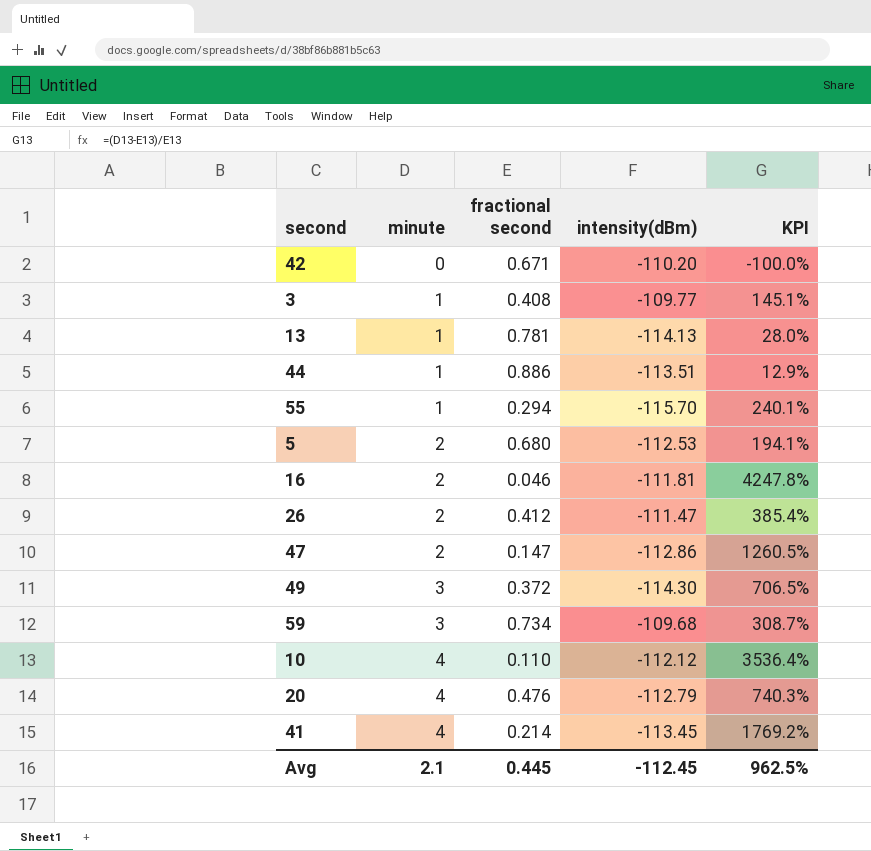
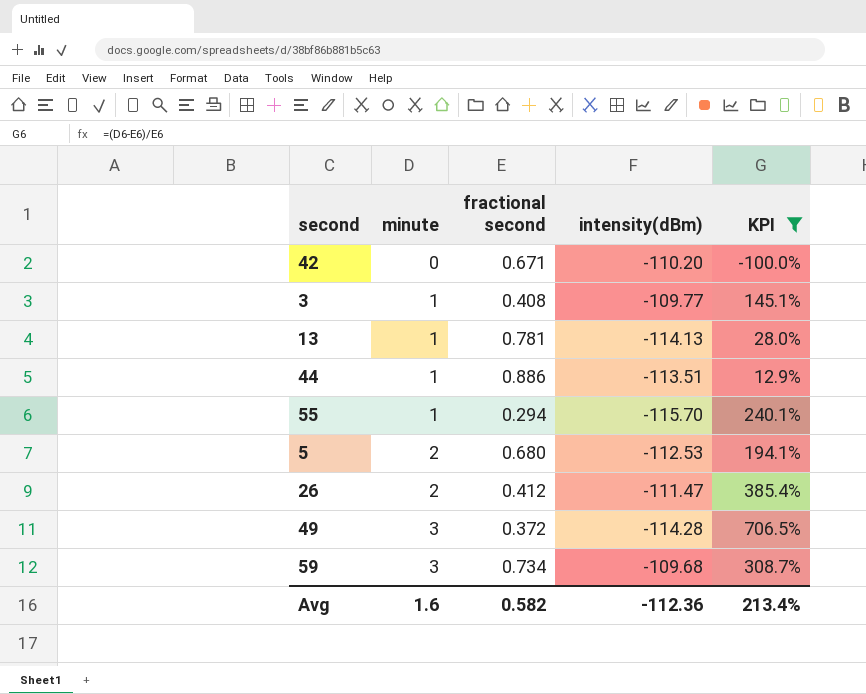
filter: none -> KPI <= 706.5%
49 | intensity(dBm): -114.30 -> -114.28
Avg | minute: 2.1 -> 1.6
Avg | fractional second: 0.445 -> 0.582
Avg | intensity(dBm): -112.45 -> -112.36
Avg | KPI: 962.5% -> 213.4%

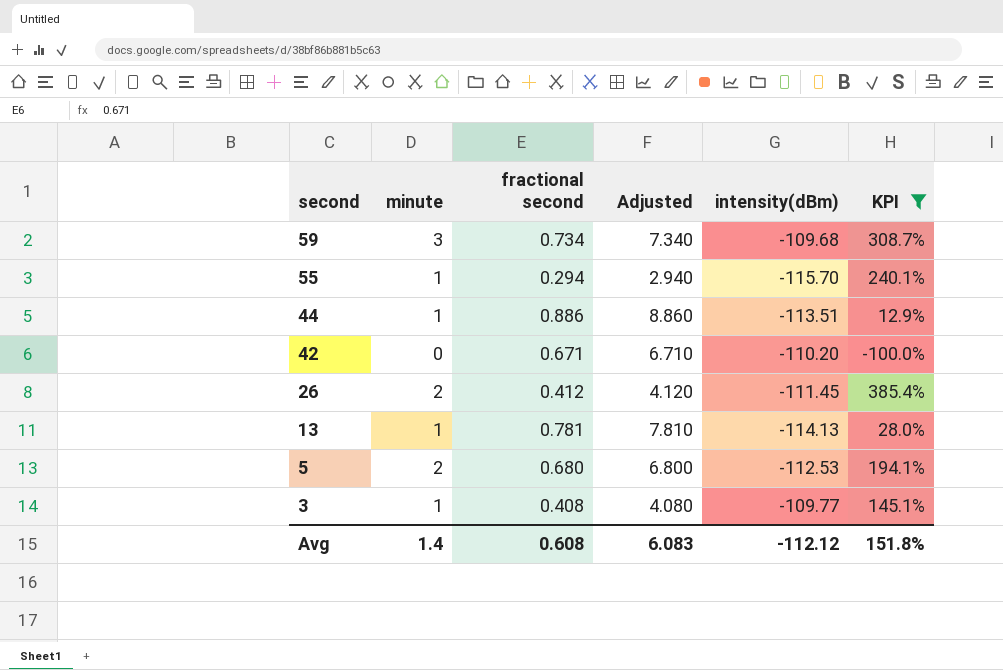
row order: minute ascending -> second descending
column Adjusted | formula: none -> [fractional second] * 10
row 49: 3 | 0.372 | -114.28 | 706.5% -> none
26 | intensity(dBm): -111.47 -> -111.45
Avg | minute: 1.6 -> 1.4
Avg | fractional second: 0.582 -> 0.608
Avg | intensity(dBm): -112.36 -> -112.12
Avg | KPI: 213.4% -> 151.8%

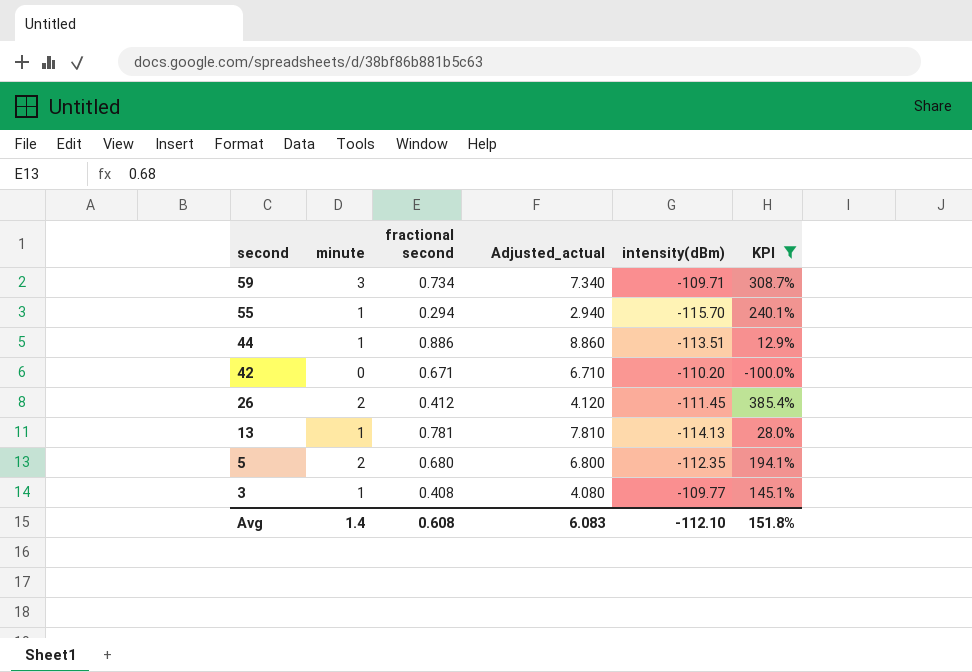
column name: Adjusted -> Adjusted_actual
59 | intensity(dBm): -109.68 -> -109.71
5 | intensity(dBm): -112.53 -> -112.35
Avg | intensity(dBm): -112.12 -> -112.10

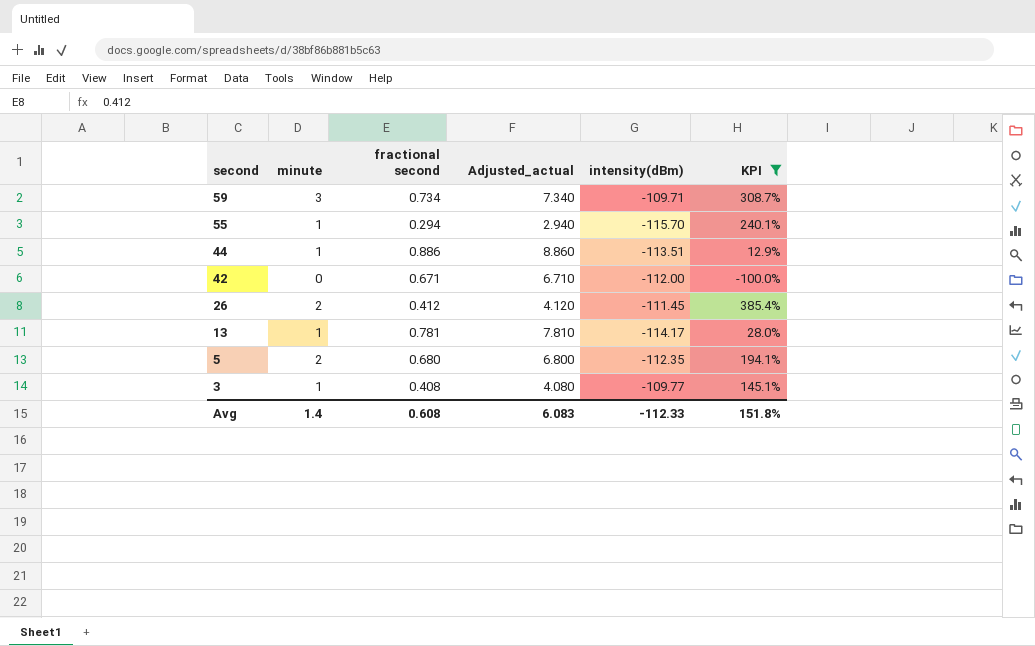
42 | intensity(dBm): -110.20 -> -112.00
13 | intensity(dBm): -114.13 -> -114.17
Avg | intensity(dBm): -112.10 -> -112.33

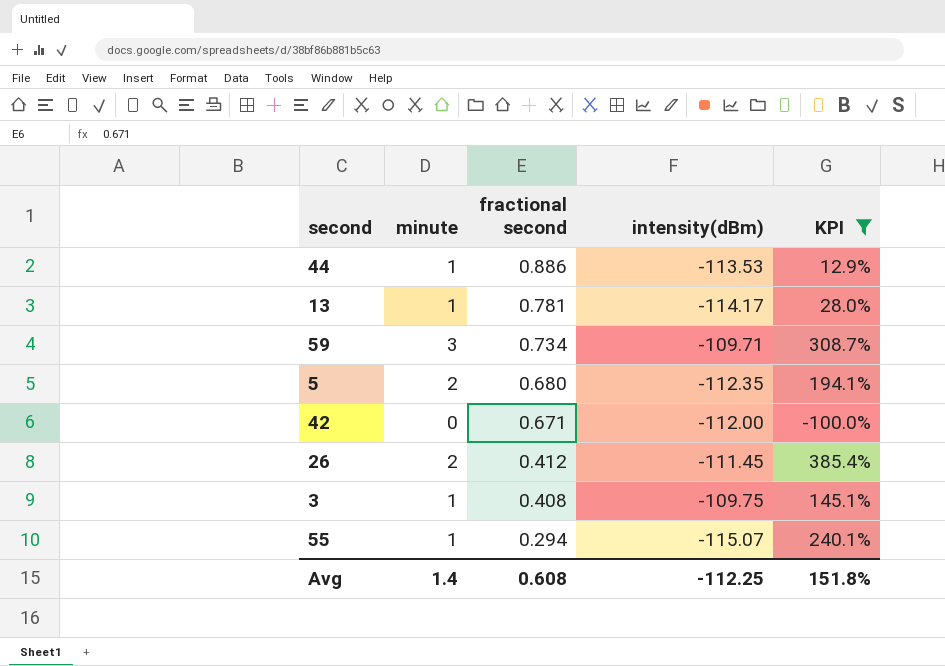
row order: second descending -> fractional second descending
column Adjusted_actual | formula: [fractional second] * 10 -> none
44 | intensity(dBm): -113.51 -> -113.53
3 | intensity(dBm): -109.77 -> -109.75
55 | intensity(dBm): -115.70 -> -115.07
Avg | intensity(dBm): -112.33 -> -112.25

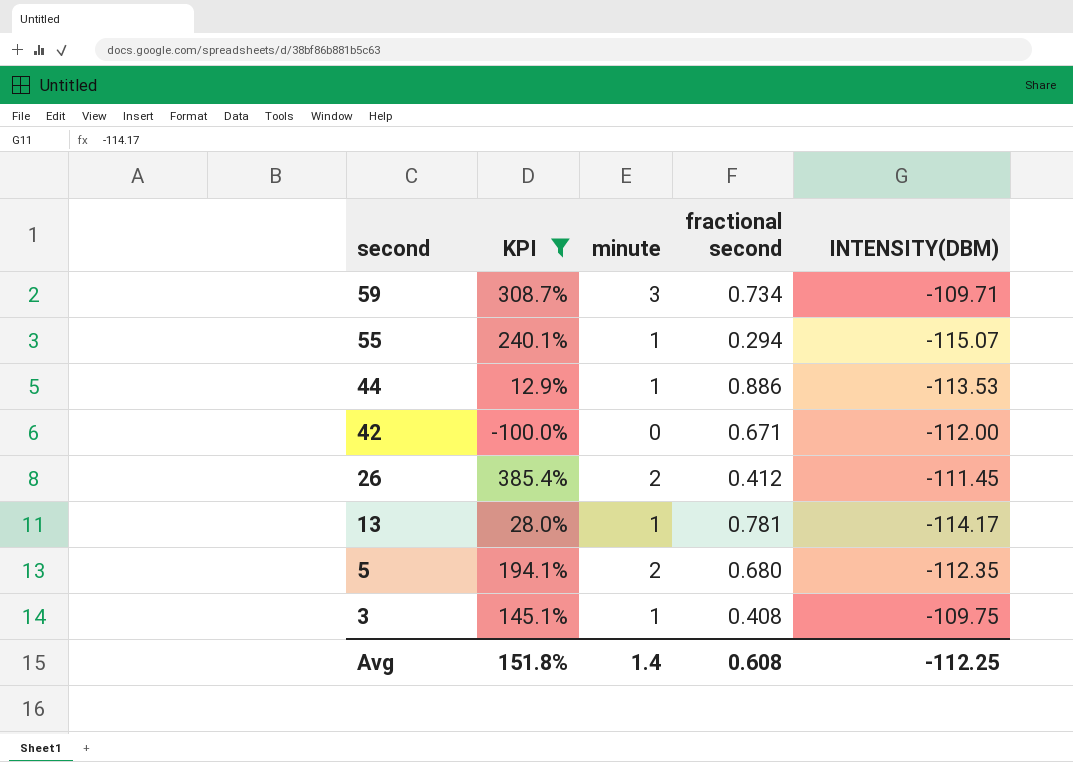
row order: fractional second descending -> second descending
column KPI | position: 5 -> 2
column name: intensity(dBm) -> INTENSITY(DBM)

